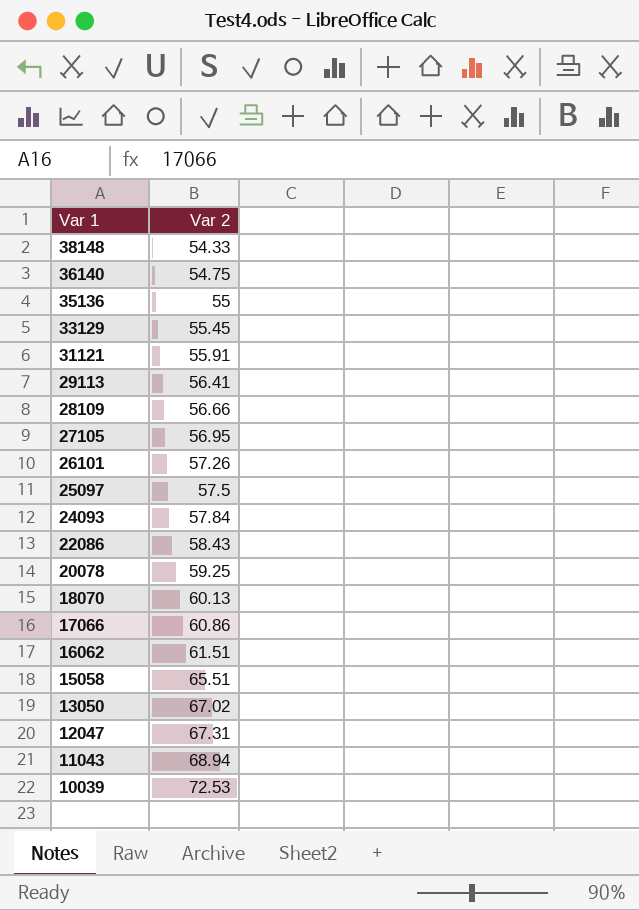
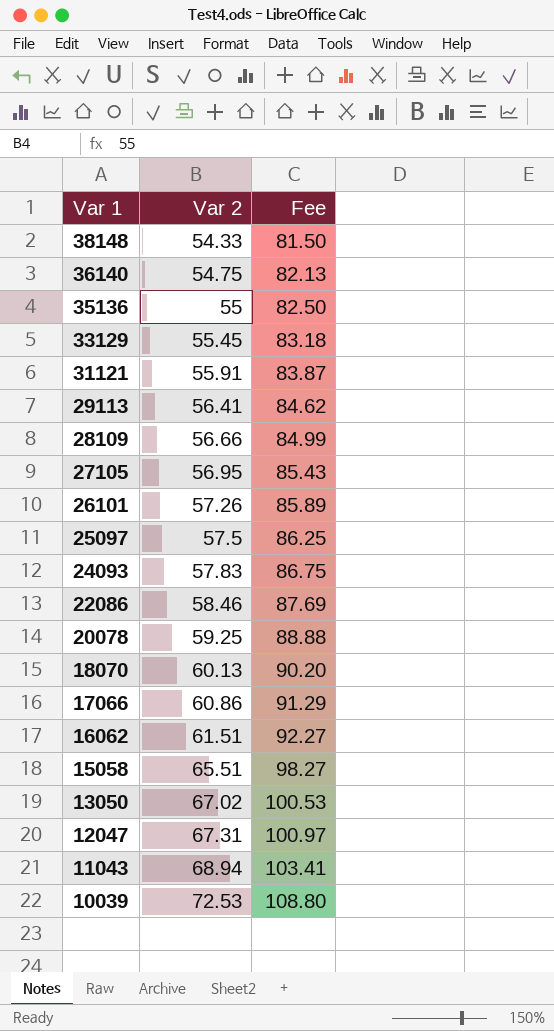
column Fee | formula: none -> [Var 2] * 1.5
24093 | Var 2: 57.84 -> 57.83
22086 | Var 2: 58.43 -> 58.46

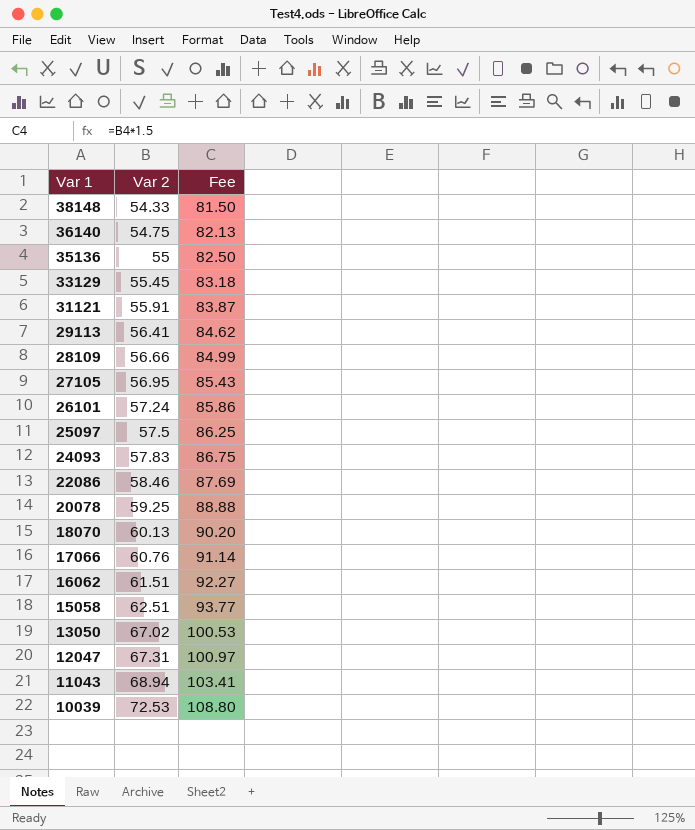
26101 | Var 2: 57.26 -> 57.24
26101 | Fee: 85.89 -> 85.86
17066 | Var 2: 60.86 -> 60.76
17066 | Fee: 91.29 -> 91.14
15058 | Var 2: 65.51 -> 62.51
15058 | Fee: 98.27 -> 93.77

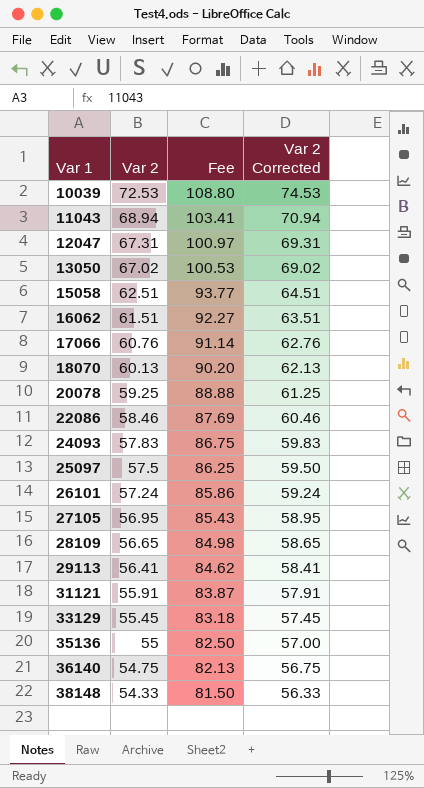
row order: Var 1 descending -> Var 1 ascending
column Var 2 Corrected | formula: none -> [Var 2] + 2
28109 | Var 2: 56.66 -> 56.65
28109 | Fee: 84.99 -> 84.98

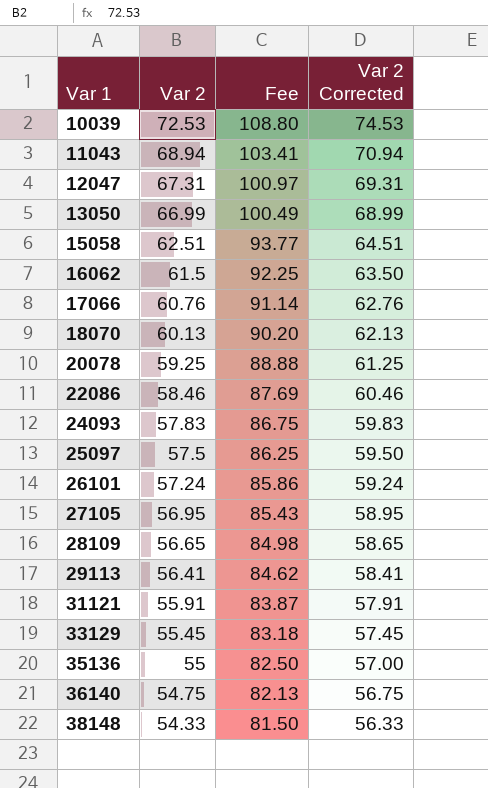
13050 | Var 2: 67.02 -> 66.99
13050 | Fee: 100.53 -> 100.49
13050 | Var 2 Corrected: 69.02 -> 68.99
16062 | Var 2: 61.51 -> 61.5
16062 | Fee: 92.27 -> 92.25
16062 | Var 2 Corrected: 63.51 -> 63.50

